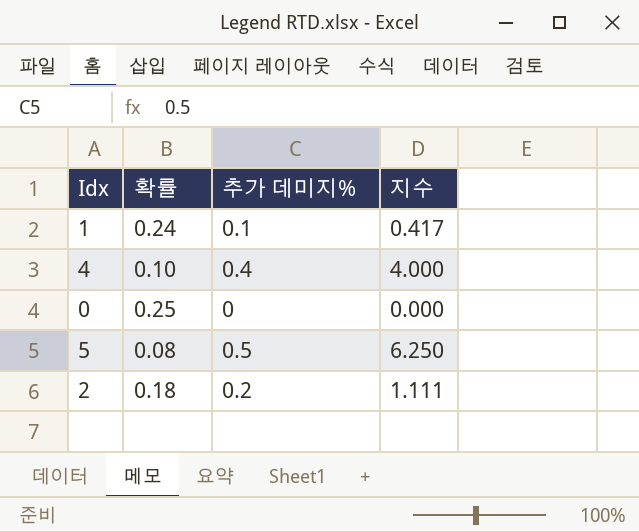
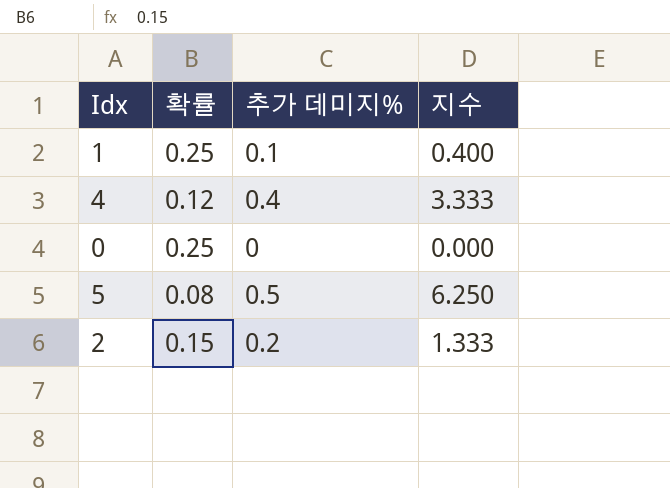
1 | 확률: 0.24 -> 0.25
1 | 지수: 0.417 -> 0.400
4 | 확률: 0.10 -> 0.12
4 | 지수: 4.000 -> 3.333
2 | 확률: 0.18 -> 0.15
2 | 지수: 1.111 -> 1.333

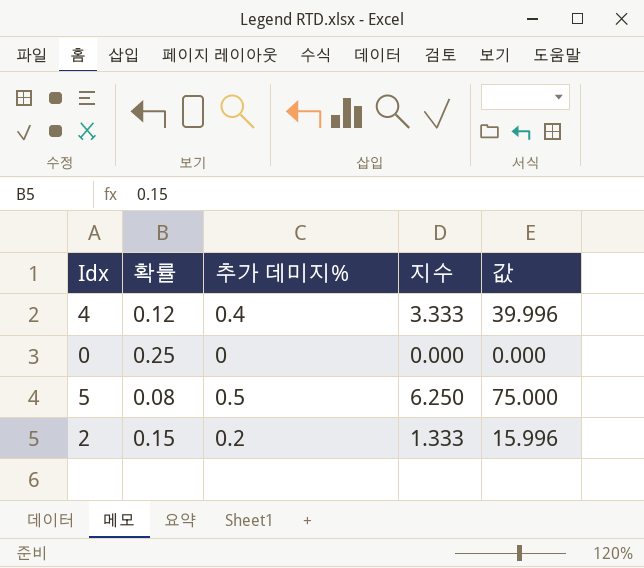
column 값 | formula: none -> [지수] * 12
row 1: 0.25 | 0.1 | 0.400 -> none

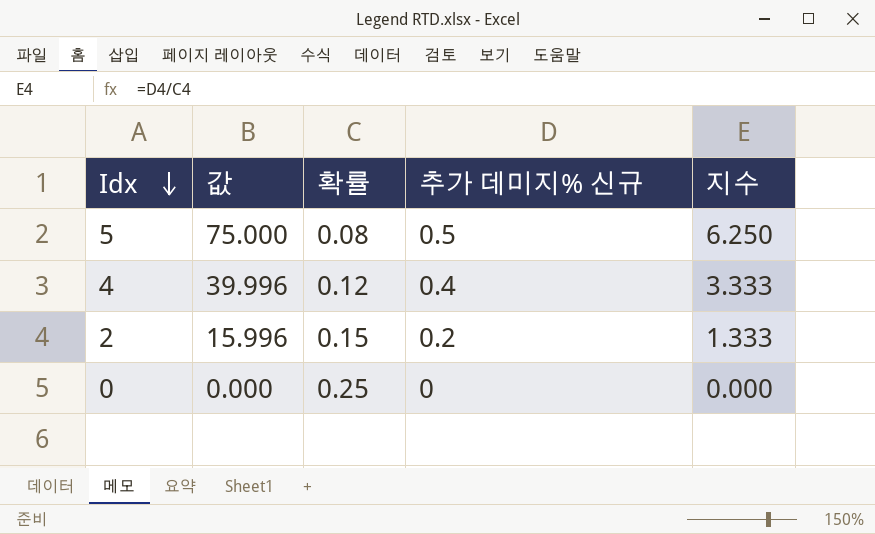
row order: none -> Idx descending
column 값 | position: 5 -> 2
column name: 추가 데미지% -> 추가 데미지% 신규

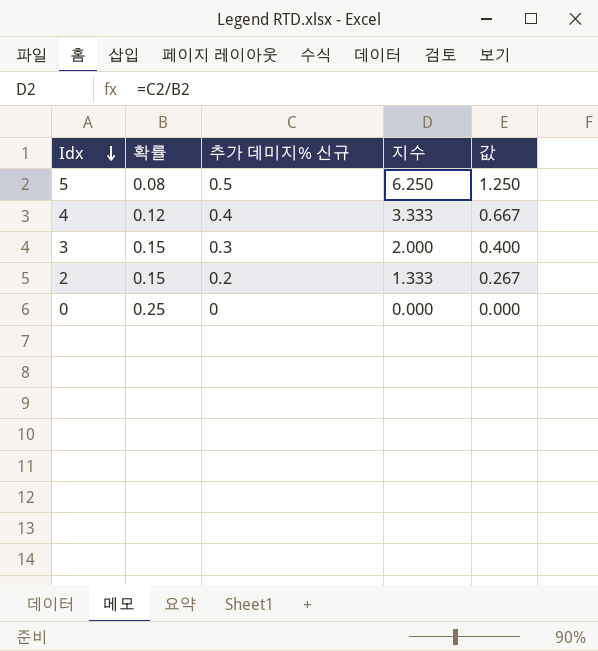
column 값 | formula: [지수] * 12 -> [지수] * 0.2
column 값 | position: 2 -> 5
row 3: none -> 0.15 | 0.3 | 2.000 | 0.400

